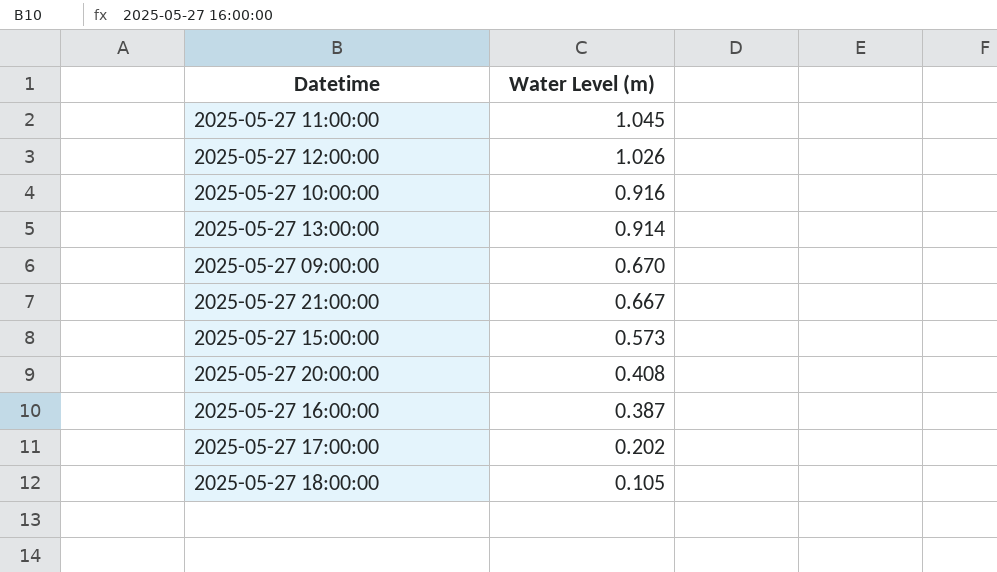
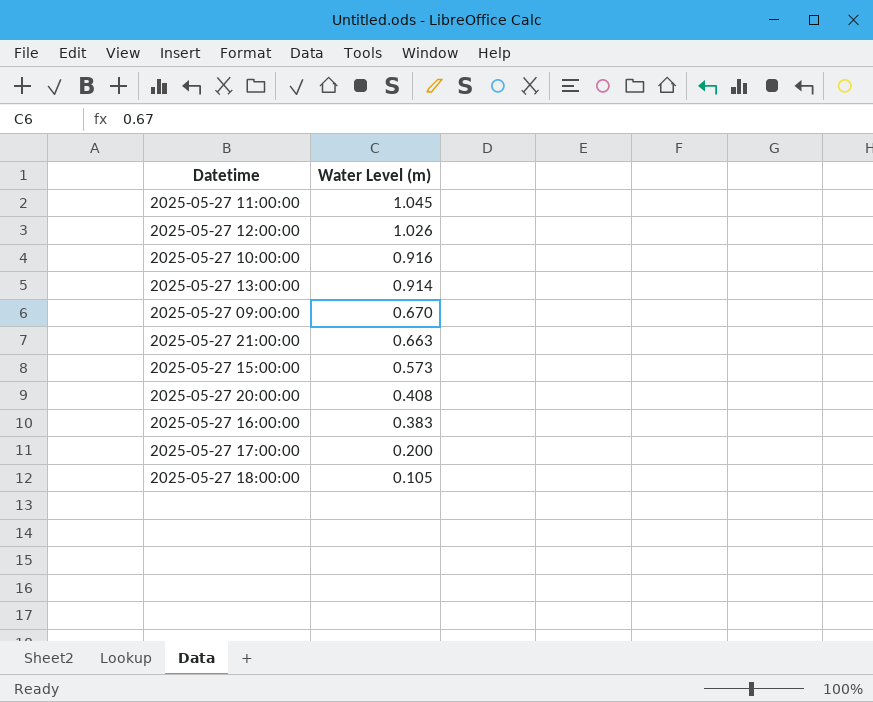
2025-05-27 21:00:00 | Water Level (m): 0.667 -> 0.663
2025-05-27 16:00:00 | Water Level (m): 0.387 -> 0.383
2025-05-27 17:00:00 | Water Level (m): 0.202 -> 0.200

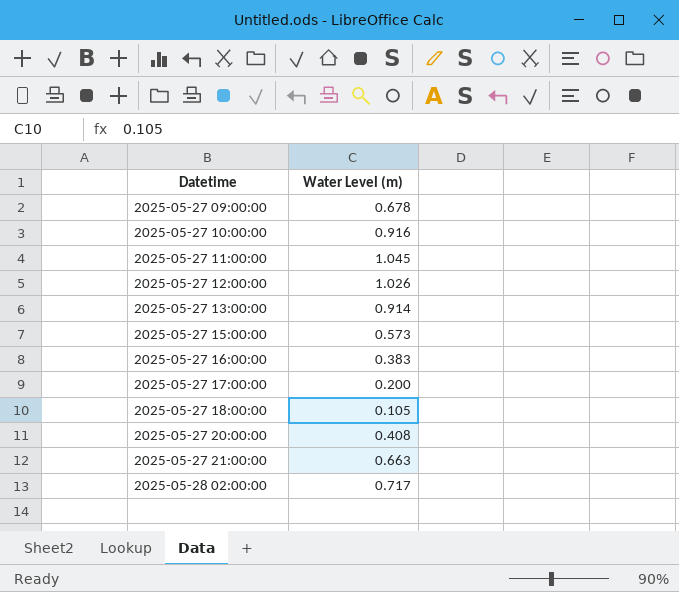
row order: Water Level (m) descending -> Datetime ascending
2025-05-27 09:00:00 | Water Level (m): 0.670 -> 0.678
row 2025-05-28 02:00:00: none -> 0.717

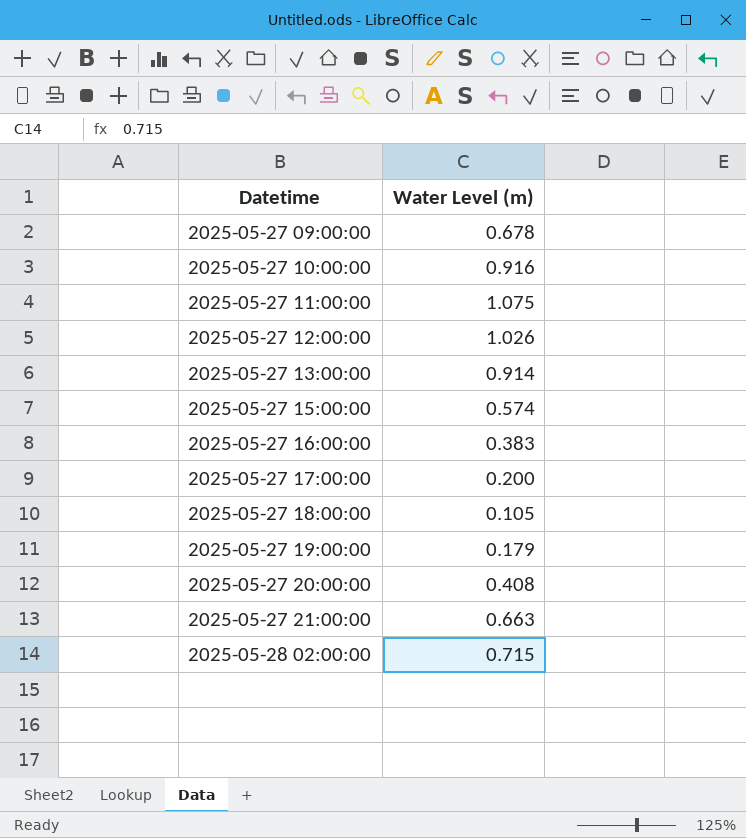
2025-05-27 11:00:00 | Water Level (m): 1.045 -> 1.075
2025-05-27 15:00:00 | Water Level (m): 0.573 -> 0.574
row 2025-05-27 19:00:00: none -> 0.179
2025-05-28 02:00:00 | Water Level (m): 0.717 -> 0.715

